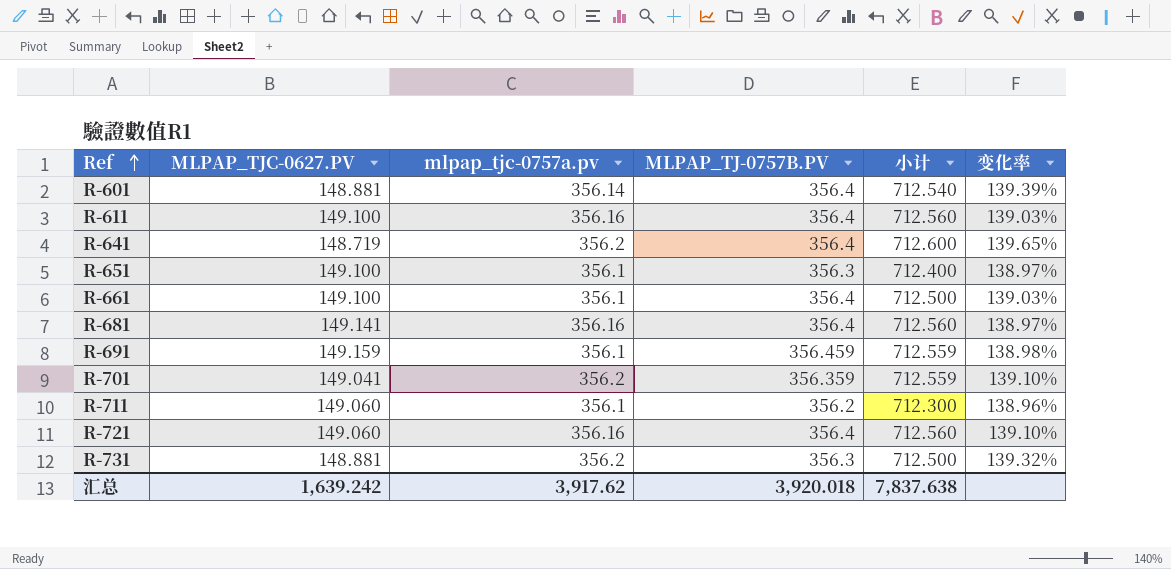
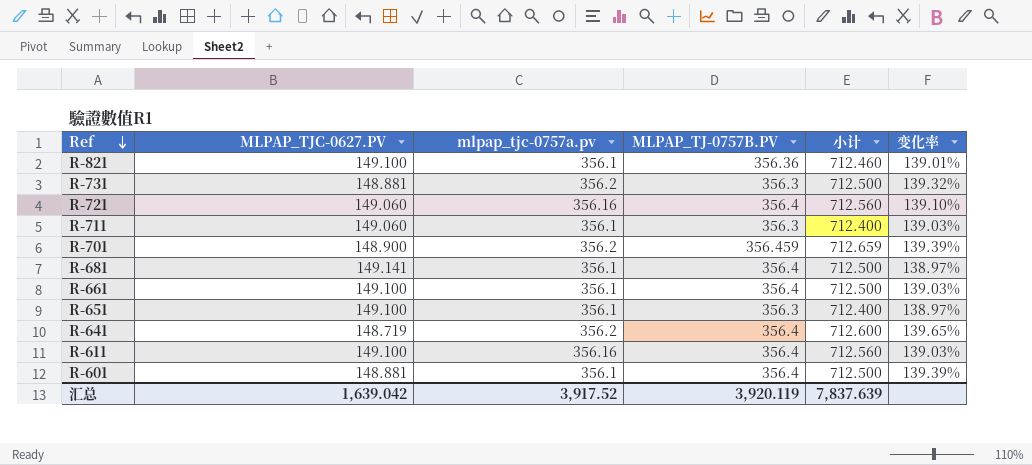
row order: Ref ascending -> Ref descending
row R-691: 149.159 | 356.1 | 356.459 | 712.559 | 138.98% -> none
row R-821: none -> 149.100 | 356.1 | 356.36 | 712.460 | 139.01%
R-711 | MLPAP_TJ-0757B.PV: 356.2 -> 356.3
R-711 | 小计: 712.300 -> 712.400
R-711 | 变化率: 138.96% -> 139.03%
R-701 | MLPAP_TJC-0627.PV: 149.041 -> 148.900
R-701 | MLPAP_TJ-0757B.PV: 356.359 -> 356.459
R-701 | 小计: 712.559 -> 712.659
R-701 | 变化率: 139.10% -> 139.39%
R-681 | mlpap_tjc-0757a.pv: 356.16 -> 356.1
R-681 | 小计: 712.560 -> 712.500
R-601 | mlpap_tjc-0757a.pv: 356.14 -> 356.1
R-601 | 小计: 712.540 -> 712.500
汇总 | MLPAP_TJC-0627.PV: 1,639.242 -> 1,639.042
汇总 | mlpap_tjc-0757a.pv: 3,917.62 -> 3,917.52
汇总 | MLPAP_TJ-0757B.PV: 3,920.018 -> 3,920.119
汇总 | 小计: 7,837.638 -> 7,837.639

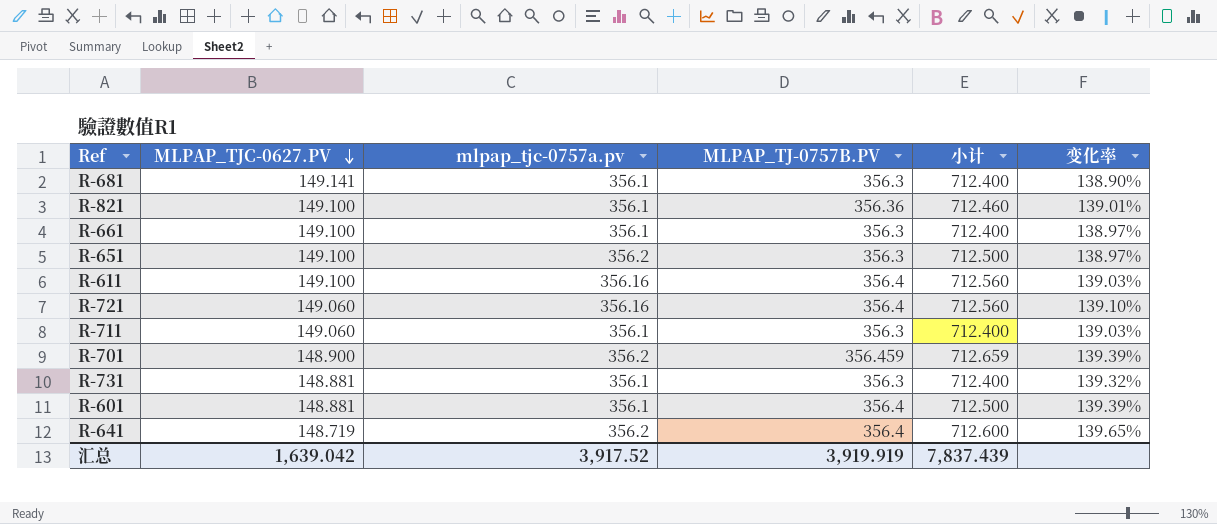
row order: Ref descending -> MLPAP_TJC-0627.PV descending
R-681 | MLPAP_TJ-0757B.PV: 356.4 -> 356.3
R-681 | 小计: 712.500 -> 712.400
R-681 | 变化率: 138.97% -> 138.90%
R-661 | MLPAP_TJ-0757B.PV: 356.4 -> 356.3
R-661 | 小计: 712.500 -> 712.400
R-661 | 变化率: 139.03% -> 138.97%
R-651 | mlpap_tjc-0757a.pv: 356.1 -> 356.2
R-651 | 小计: 712.400 -> 712.500
R-731 | mlpap_tjc-0757a.pv: 356.2 -> 356.1
R-731 | 小计: 712.500 -> 712.400
汇总 | MLPAP_TJ-0757B.PV: 3,920.119 -> 3,919.919
汇总 | 小计: 7,837.639 -> 7,837.439

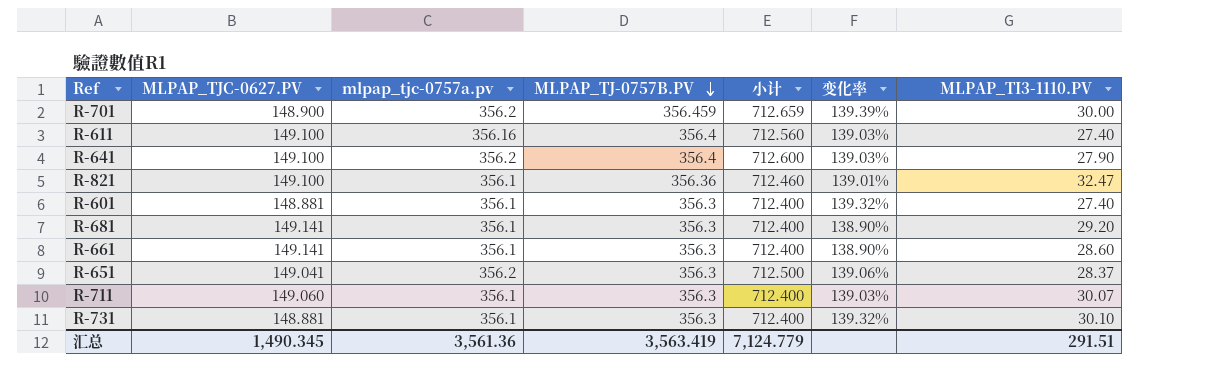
row order: MLPAP_TJC-0627.PV descending -> MLPAP_TJ-0757B.PV descending
column MLPAP_TI3-1110.PV | position: none -> 7
row R-721: 149.060 | 356.16 | 356.4 | 712.560 | 139.10% -> none
R-641 | MLPAP_TJC-0627.PV: 148.719 -> 149.100
R-641 | 变化率: 139.65% -> 139.03%
R-601 | MLPAP_TJ-0757B.PV: 356.4 -> 356.3
R-601 | 小计: 712.500 -> 712.400
R-601 | 变化率: 139.39% -> 139.32%
R-661 | MLPAP_TJC-0627.PV: 149.100 -> 149.141
R-661 | 变化率: 138.97% -> 138.90%
R-651 | MLPAP_TJC-0627.PV: 149.100 -> 149.041
R-651 | 变化率: 138.97% -> 139.06%
汇总 | MLPAP_TJC-0627.PV: 1,639.042 -> 1,490.345
汇总 | mlpap_tjc-0757a.pv: 3,917.52 -> 3,561.36
汇总 | MLPAP_TJ-0757B.PV: 3,919.919 -> 3,563.419
汇总 | 小计: 7,837.439 -> 7,124.779

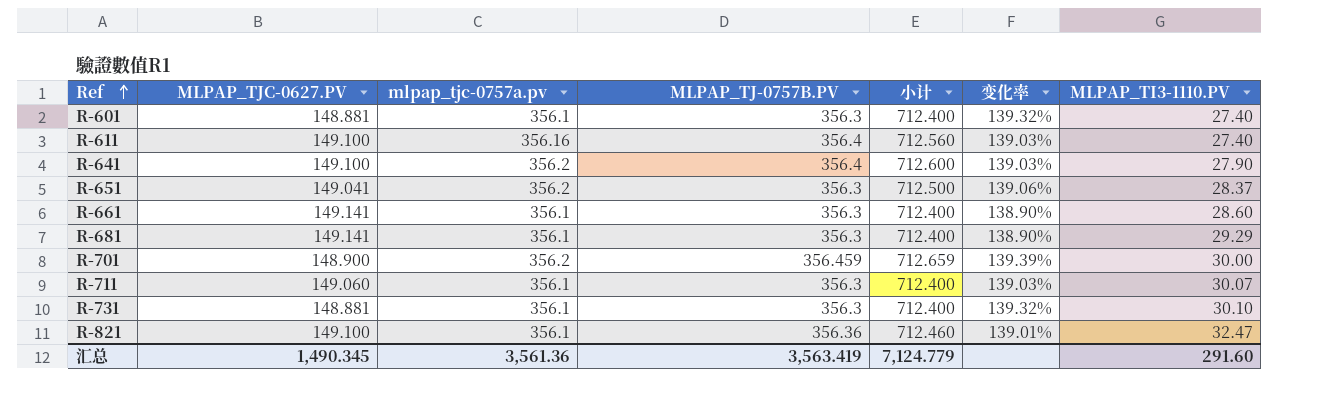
row order: MLPAP_TJ-0757B.PV descending -> Ref ascending
R-681 | MLPAP_TI3-1110.PV: 29.20 -> 29.29
汇总 | MLPAP_TI3-1110.PV: 291.51 -> 291.60

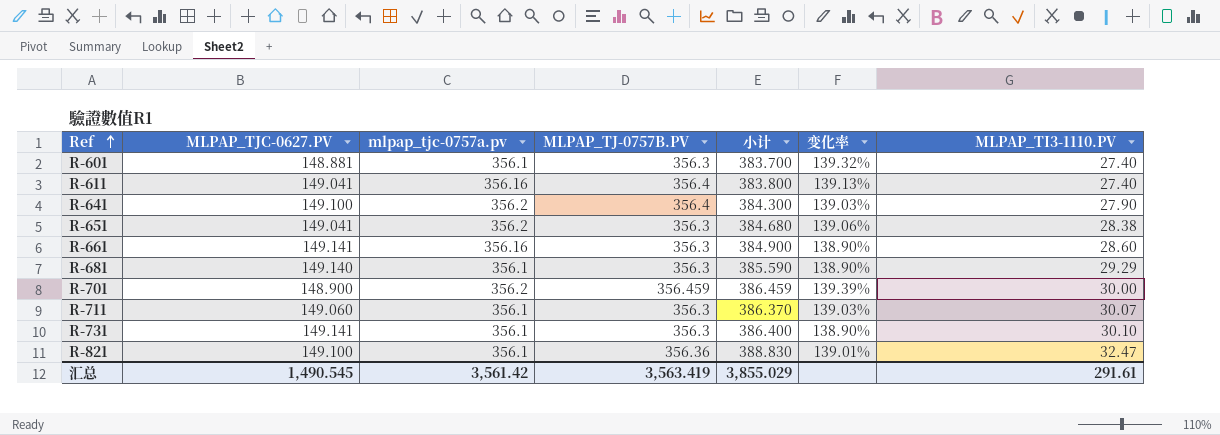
column 小计 | formula: [mlpap_tjc-0757a.pv] + [MLPAP_TJ-0757B.PV] -> [MLPAP_TJ-0757B.PV] + [MLPAP_TI3-1110.PV]
R-611 | MLPAP_TJC-0627.PV: 149.100 -> 149.041
R-611 | 变化率: 139.03% -> 139.13%
R-651 | MLPAP_TI3-1110.PV: 28.37 -> 28.38
R-661 | mlpap_tjc-0757a.pv: 356.1 -> 356.16
R-681 | MLPAP_TJC-0627.PV: 149.141 -> 149.140
R-731 | MLPAP_TJC-0627.PV: 148.881 -> 149.141
R-731 | 变化率: 139.32% -> 138.90%
汇总 | MLPAP_TJC-0627.PV: 1,490.345 -> 1,490.545
汇总 | mlpap_tjc-0757a.pv: 3,561.36 -> 3,561.42
汇总 | 小计: 7,124.779 -> 3,855.029
汇总 | MLPAP_TI3-1110.PV: 291.60 -> 291.61

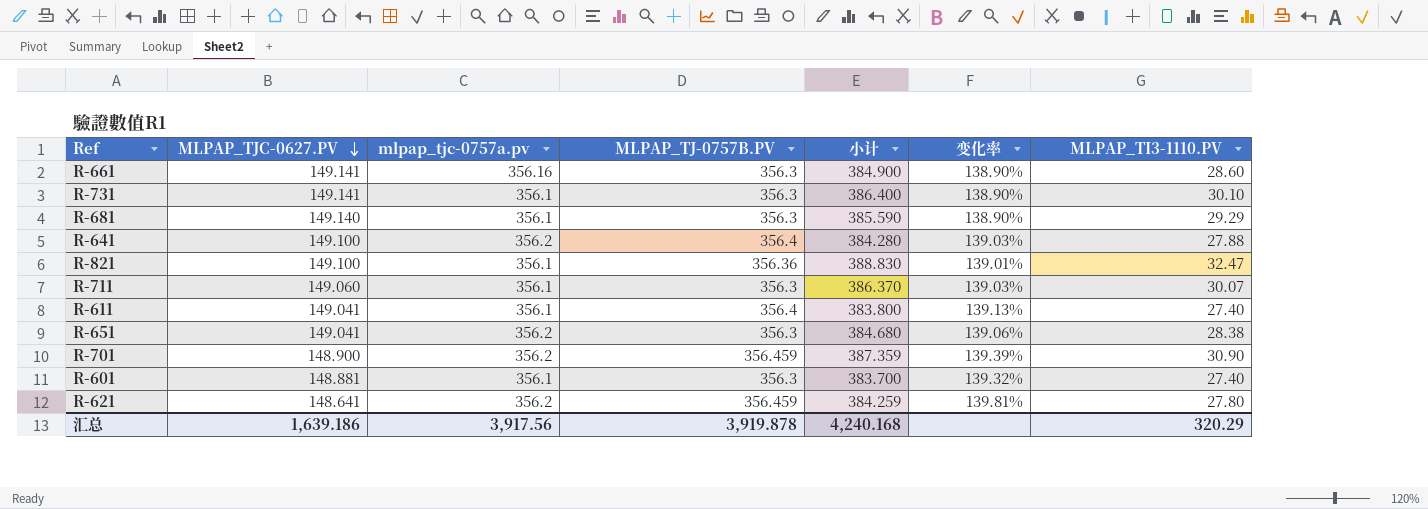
row order: Ref ascending -> MLPAP_TJC-0627.PV descending
R-641 | 小计: 384.300 -> 384.280
R-641 | MLPAP_TI3-1110.PV: 27.90 -> 27.88
R-611 | mlpap_tjc-0757a.pv: 356.16 -> 356.1
R-701 | 小计: 386.459 -> 387.359
R-701 | MLPAP_TI3-1110.PV: 30.00 -> 30.90
row R-621: none -> 148.641 | 356.2 | 356.459 | 384.259 | 139.81% | 27.80
汇总 | MLPAP_TJC-0627.PV: 1,490.545 -> 1,639.186
汇总 | mlpap_tjc-0757a.pv: 3,561.42 -> 3,917.56
汇总 | MLPAP_TJ-0757B.PV: 3,563.419 -> 3,919.878
汇总 | 小计: 3,855.029 -> 4,240.168
汇总 | MLPAP_TI3-1110.PV: 291.61 -> 320.29

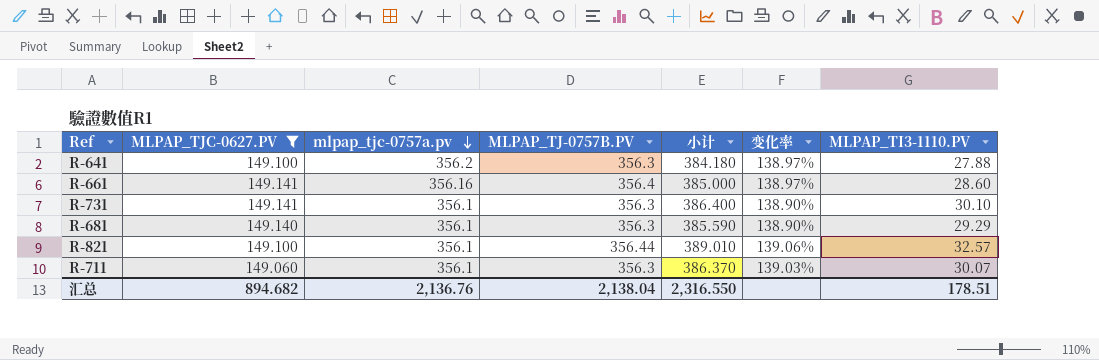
filter: none -> MLPAP_TJC-0627.PV >= 149.060
row order: MLPAP_TJC-0627.PV descending -> mlpap_tjc-0757a.pv descending
R-641 | MLPAP_TJ-0757B.PV: 356.4 -> 356.3
R-641 | 小计: 384.280 -> 384.180
R-641 | 变化率: 139.03% -> 138.97%
R-661 | MLPAP_TJ-0757B.PV: 356.3 -> 356.4
R-661 | 小计: 384.900 -> 385.000
R-661 | 变化率: 138.90% -> 138.97%
R-821 | MLPAP_TJ-0757B.PV: 356.36 -> 356.44
R-821 | 小计: 388.830 -> 389.010
R-821 | 变化率: 139.01% -> 139.06%
R-821 | MLPAP_TI3-1110.PV: 32.47 -> 32.57
汇总 | MLPAP_TJC-0627.PV: 1,639.186 -> 894.682
汇总 | mlpap_tjc-0757a.pv: 3,917.56 -> 2,136.76
汇总 | MLPAP_TJ-0757B.PV: 3,919.878 -> 2,138.04
汇总 | 小计: 4,240.168 -> 2,316.550
汇总 | MLPAP_TI3-1110.PV: 320.29 -> 178.51

